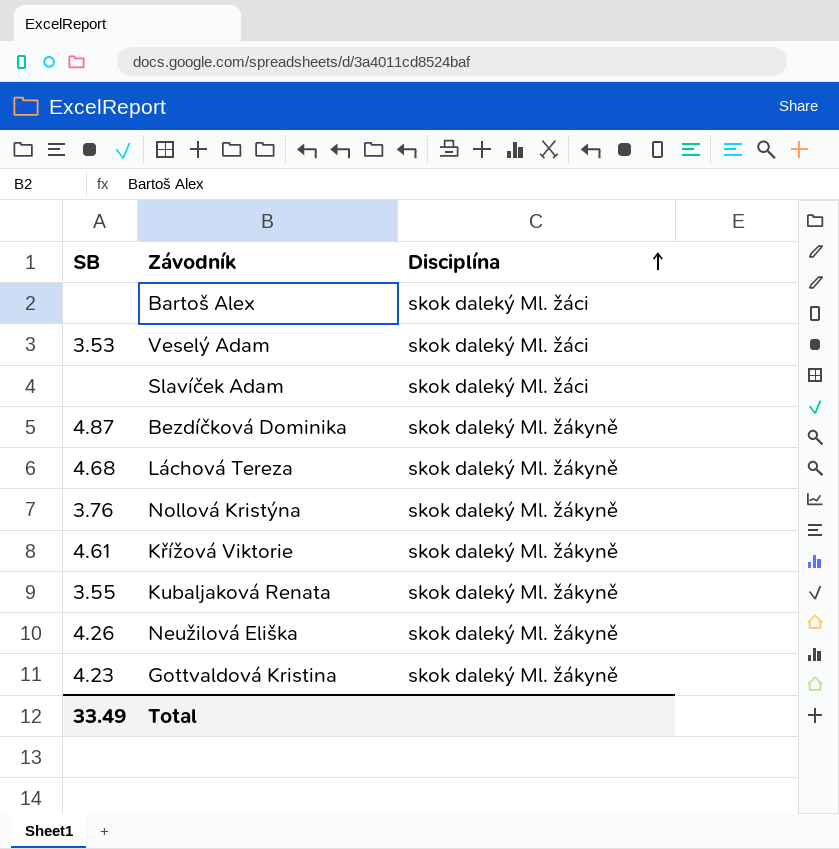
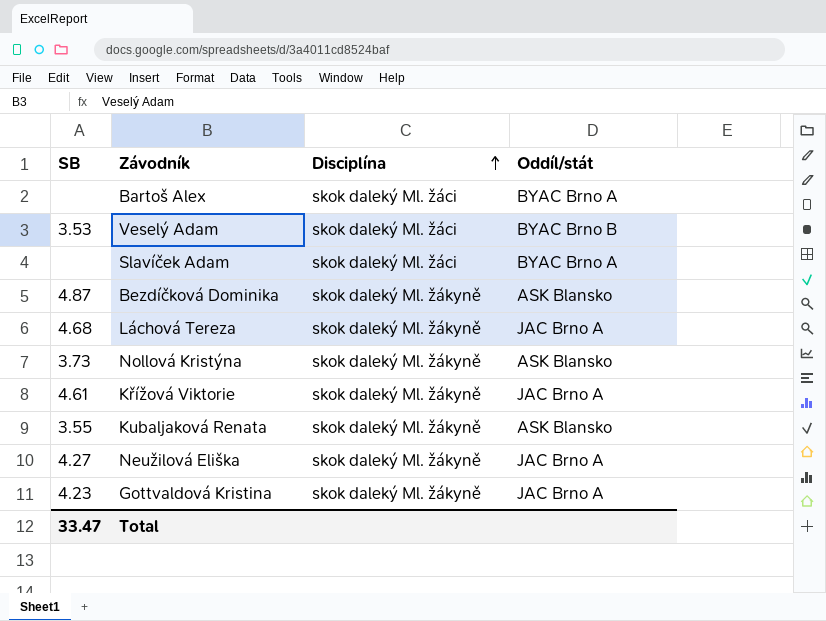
column Oddíl/stát | position: none -> 4
Nollová Kristýna | SB: 3.76 -> 3.73
Neužilová Eliška | SB: 4.26 -> 4.27
Total | SB: 33.49 -> 33.47

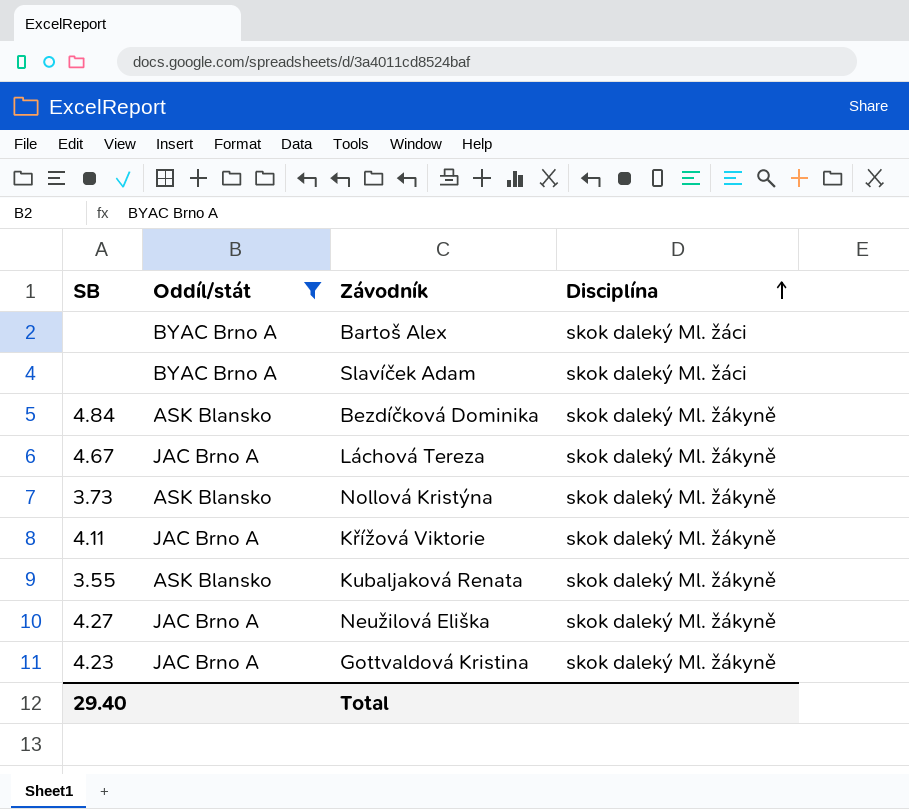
filter: none -> Oddíl/stát != BYAC Brno B
column Oddíl/stát | position: 4 -> 2
Bezdíčková Dominika | SB: 4.87 -> 4.84
Láchová Tereza | SB: 4.68 -> 4.67
Křížová Viktorie | SB: 4.61 -> 4.11
Total | SB: 33.47 -> 29.40

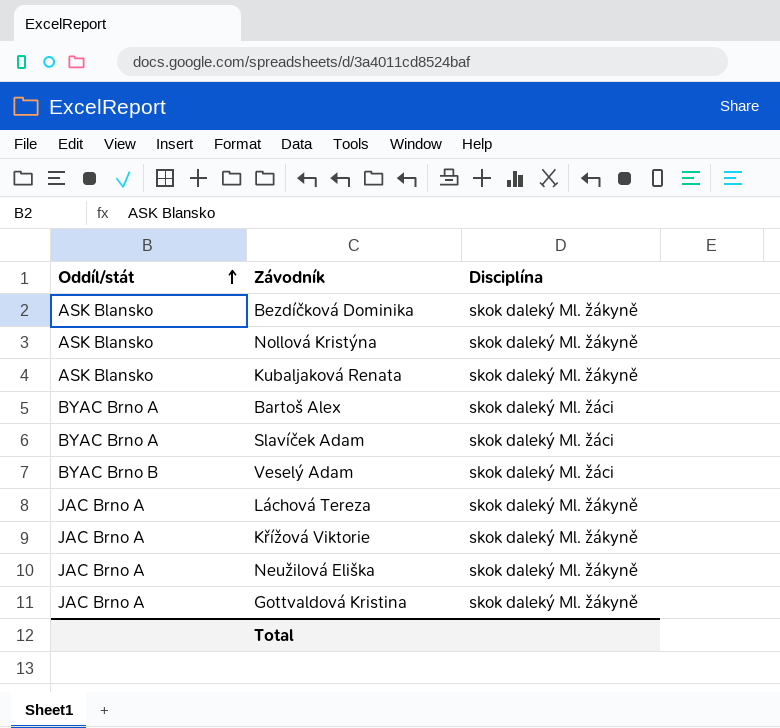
filter: Oddíl/stát != BYAC Brno B -> none
row order: Disciplína ascending -> Oddíl/stát ascending
column SB | position: 1 -> none

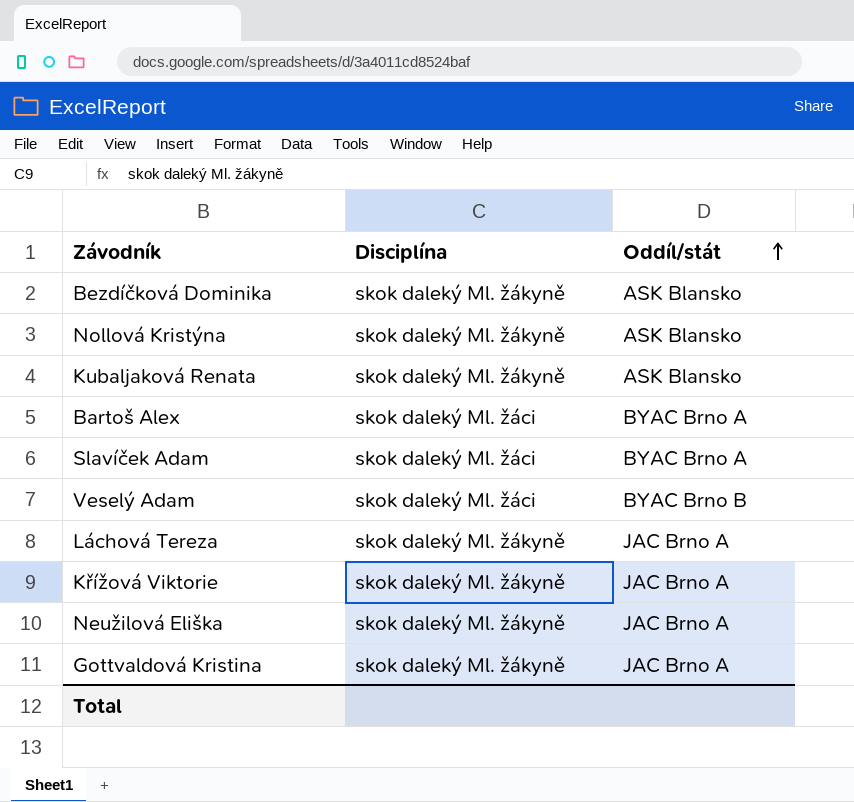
column Oddíl/stát | position: 1 -> 3

